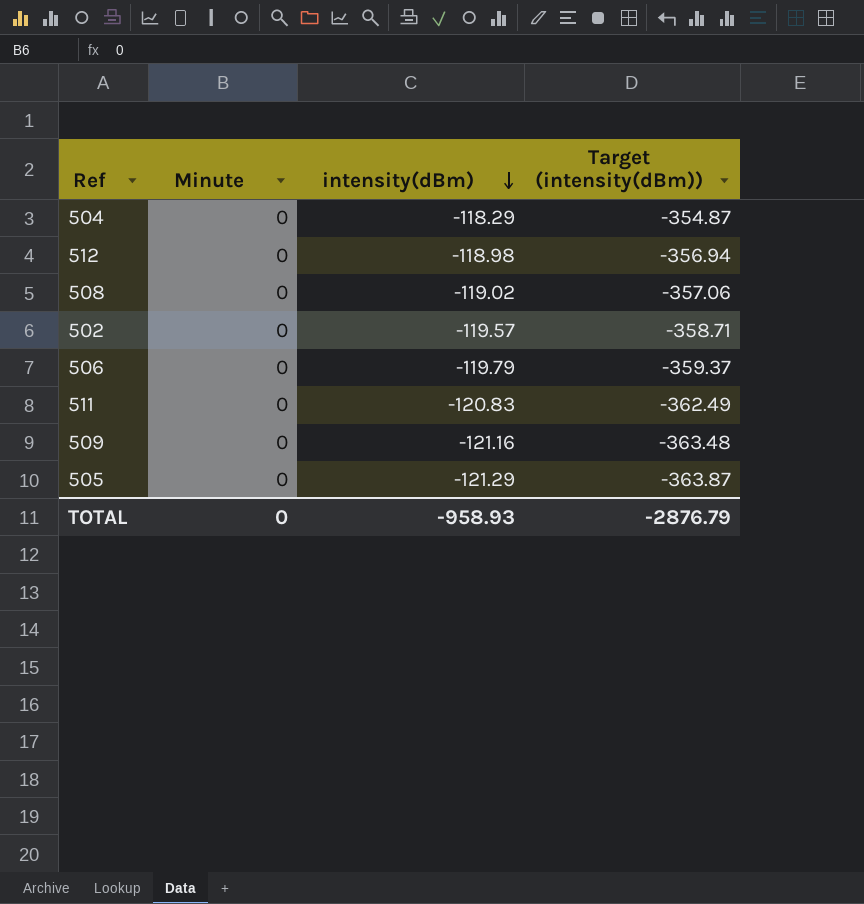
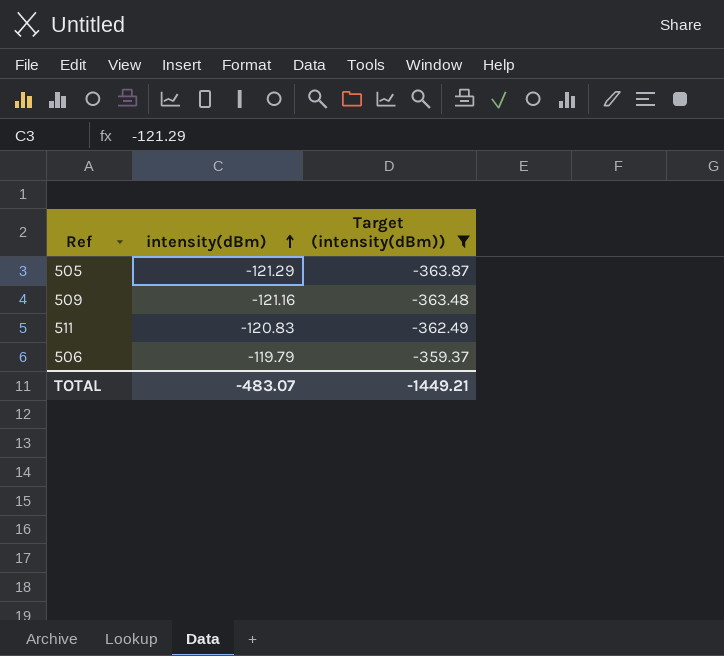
filter: none -> Target (intensity(dBm)) <= -359.37
row order: intensity(dBm) descending -> intensity(dBm) ascending
column Minute | position: 2 -> none
TOTAL | intensity(dBm): -958.93 -> -483.07
TOTAL | Target (intensity(dBm)): -2876.79 -> -1449.21

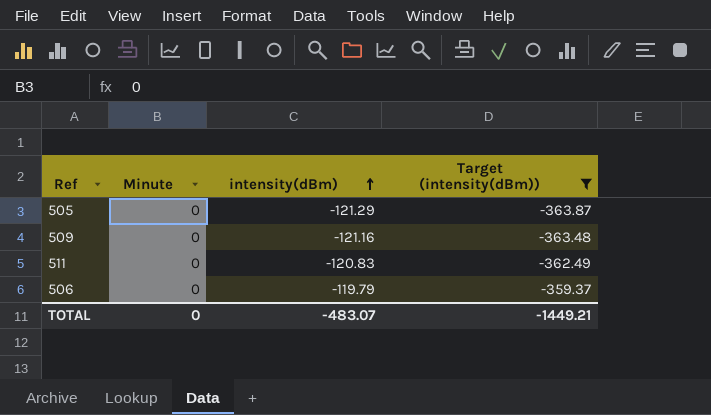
column Minute | position: none -> 2

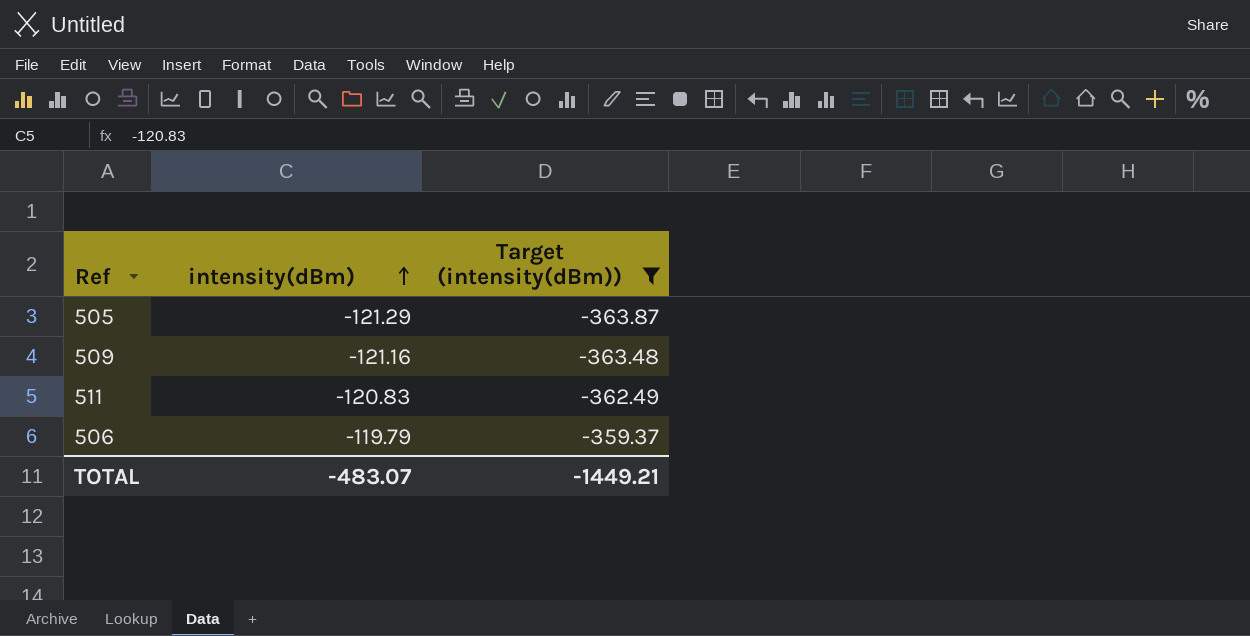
column Minute | position: 2 -> none

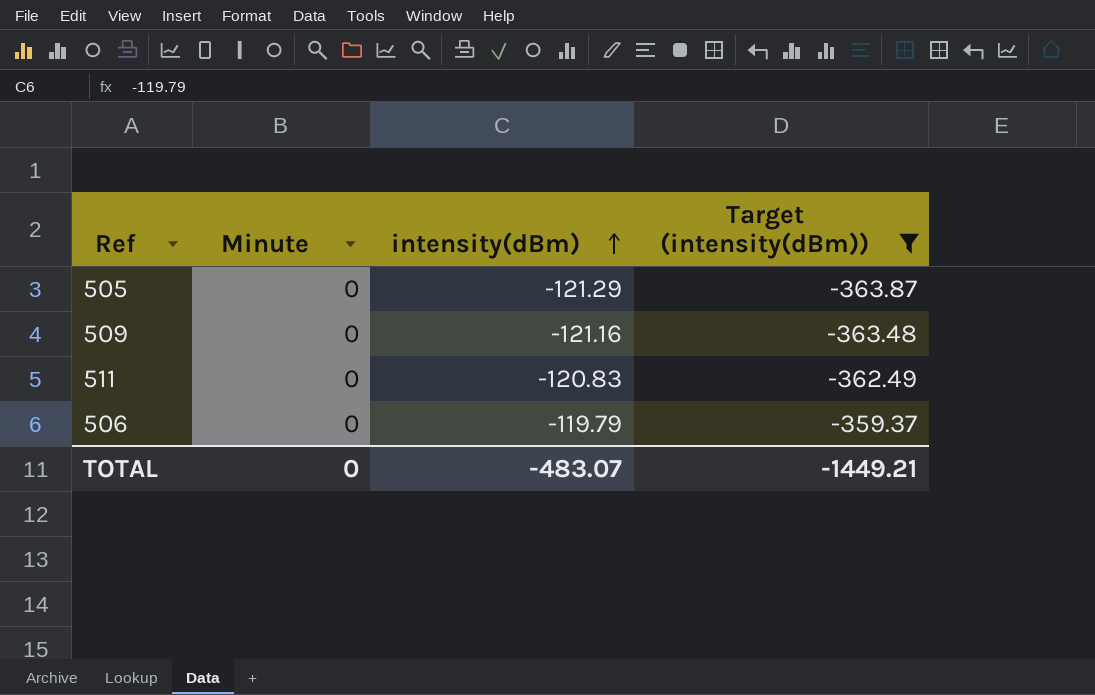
column Minute | position: none -> 2

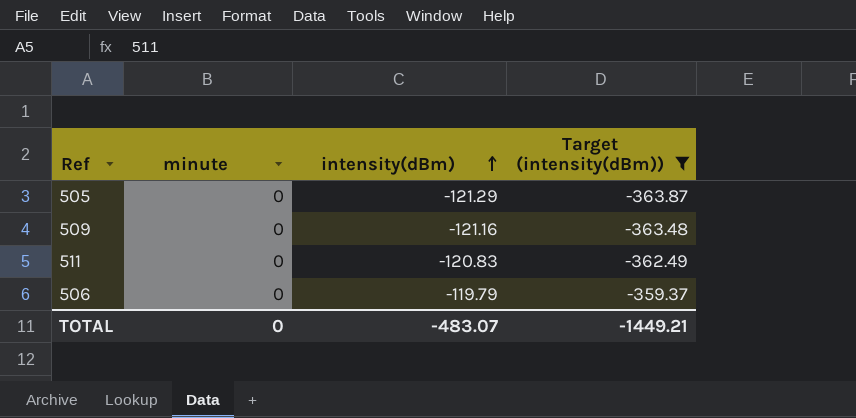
column name: Minute -> minute

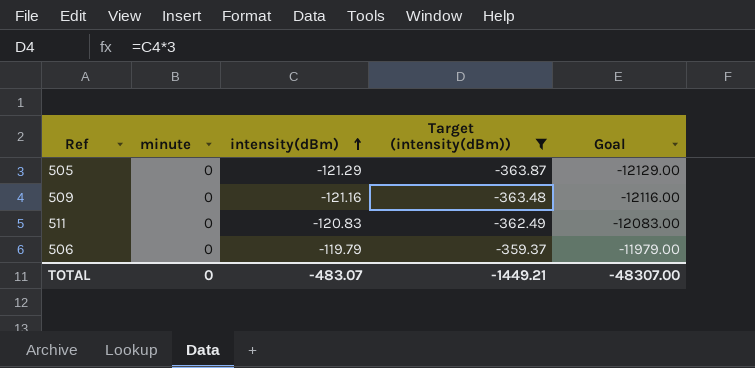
column Goal | formula: none -> [intensity(dBm)] * 100

